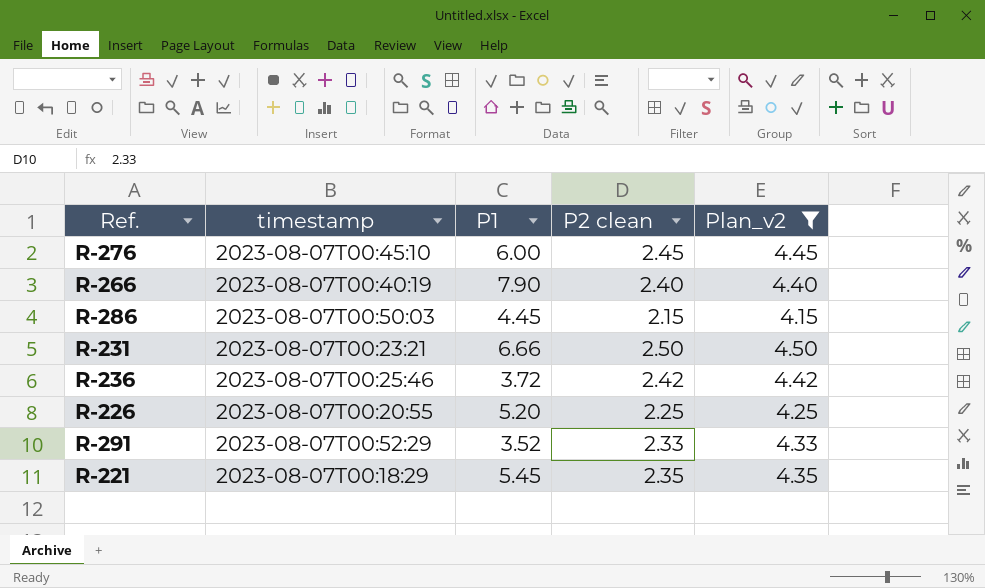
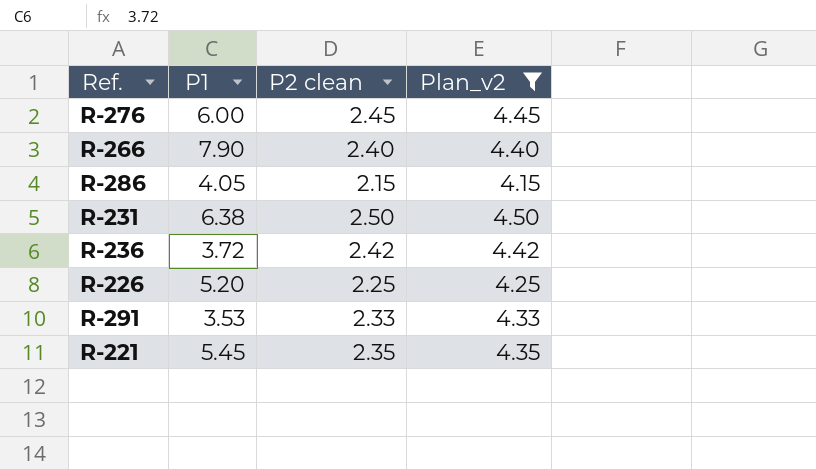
column timestamp | position: 2 -> none
R-286 | P1: 4.45 -> 4.05
R-231 | P1: 6.66 -> 6.38
R-291 | P1: 3.52 -> 3.53

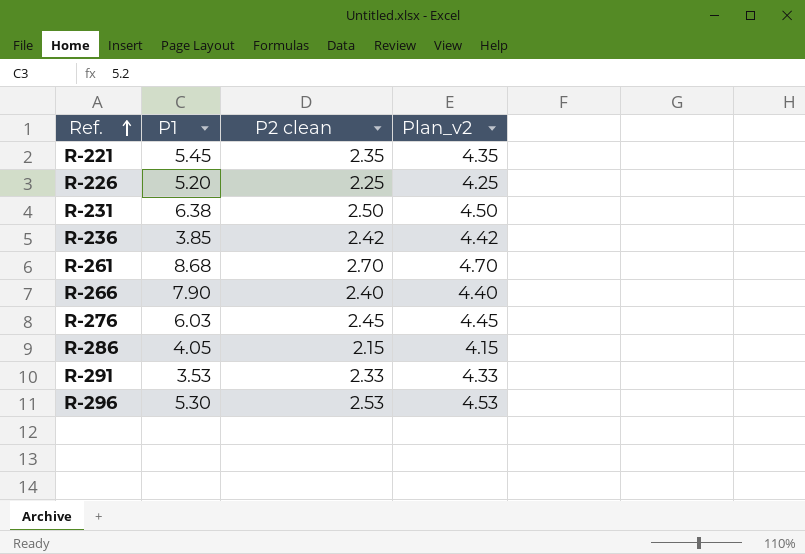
filter: Plan_v2 <= 4.50 -> none
row order: none -> Ref. ascending
R-236 | P1: 3.72 -> 3.85
R-276 | P1: 6.00 -> 6.03

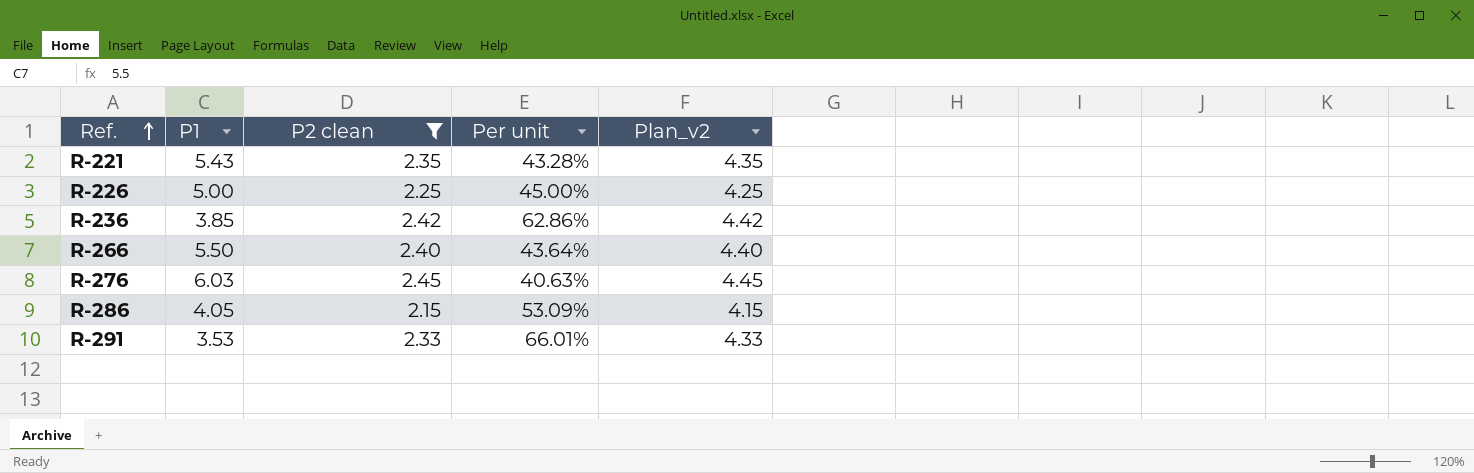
filter: none -> P2 clean <= 2.45
column Per unit | formula: none -> [P2 clean] / [P1]
R-221 | P1: 5.45 -> 5.43
R-226 | P1: 5.20 -> 5.00
R-266 | P1: 7.90 -> 5.50

